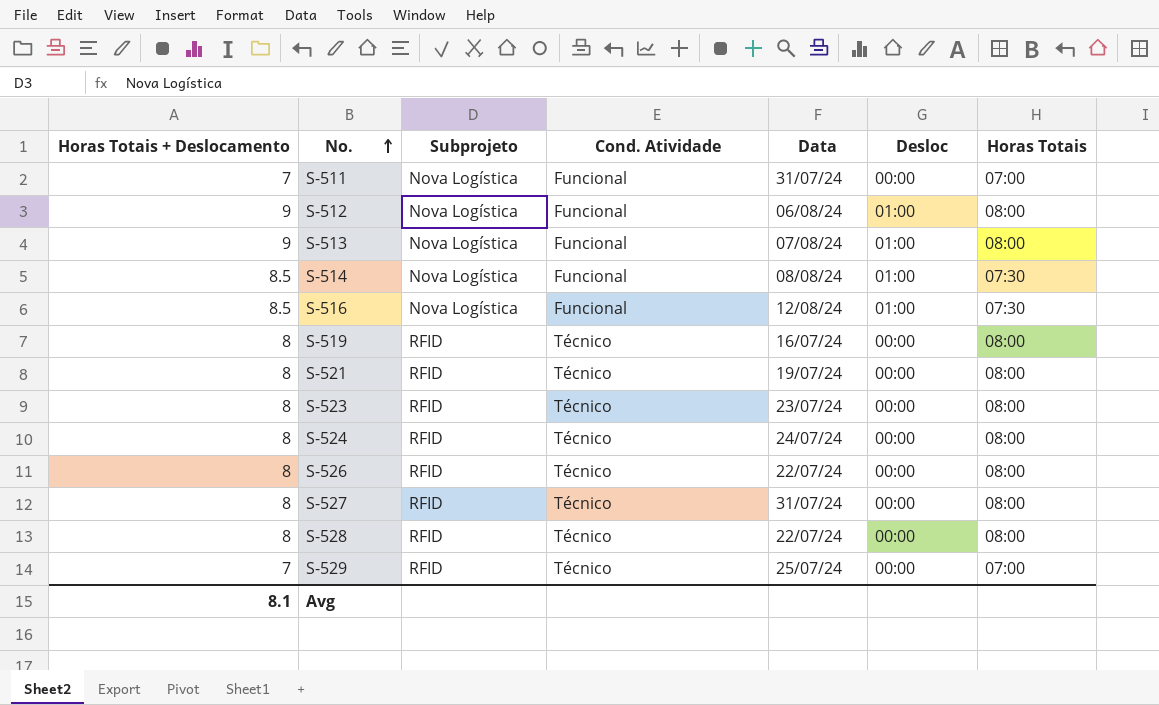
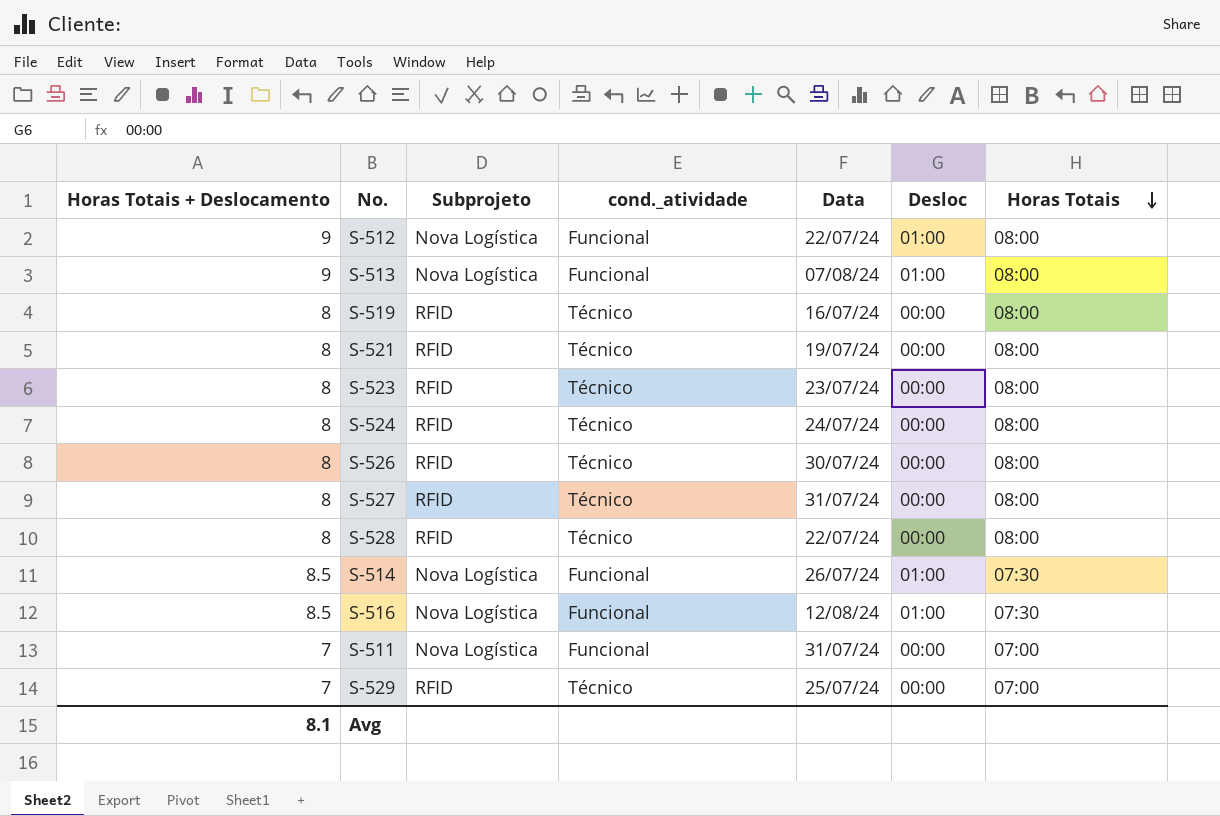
row order: No. ascending -> Horas Totais descending
column name: Cond. Atividade -> cond._atividade
S-512 | Data: 06/08/24 -> 22/07/24
S-526 | Data: 22/07/24 -> 30/07/24
S-514 | Data: 08/08/24 -> 26/07/24

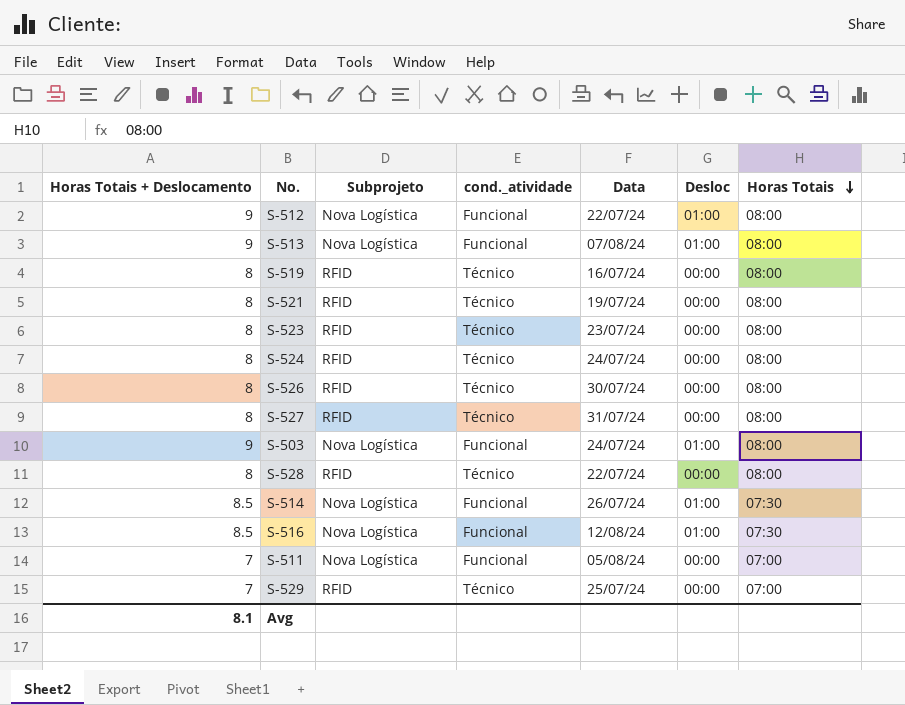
row S-503: none -> 9 | Nova Logística | Funcional | 24/07/24 | 01:00 | 08:00
S-511 | Data: 31/07/24 -> 05/08/24

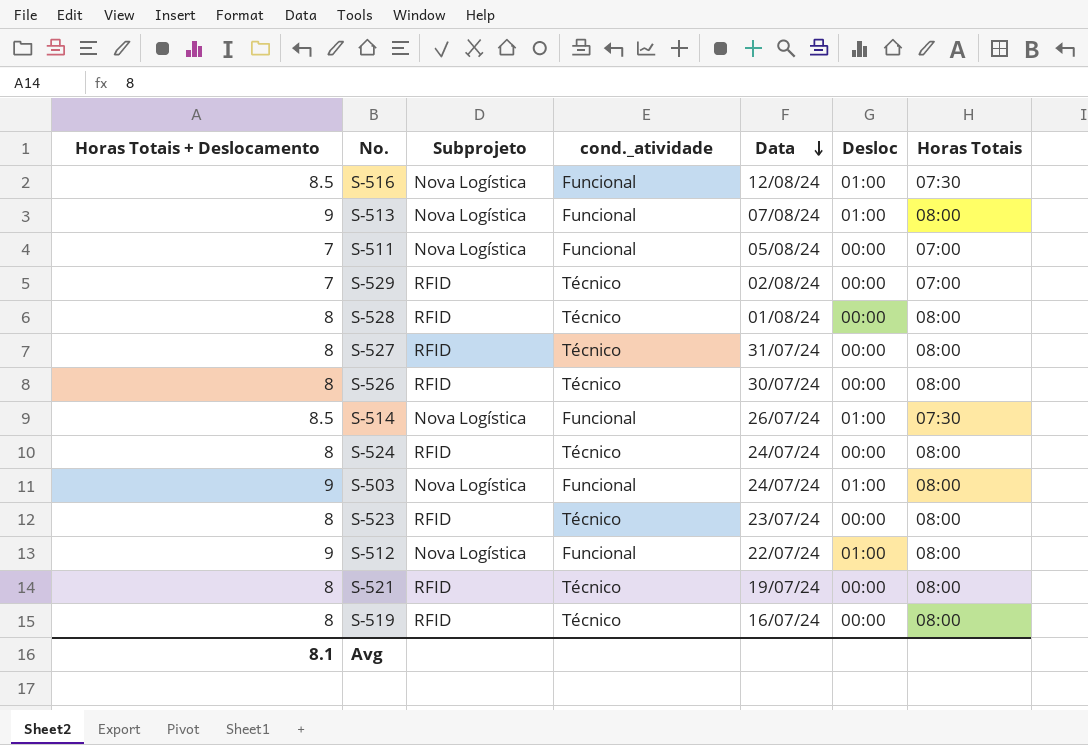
row order: Horas Totais descending -> Data descending
S-529 | Data: 25/07/24 -> 02/08/24
S-528 | Data: 22/07/24 -> 01/08/24

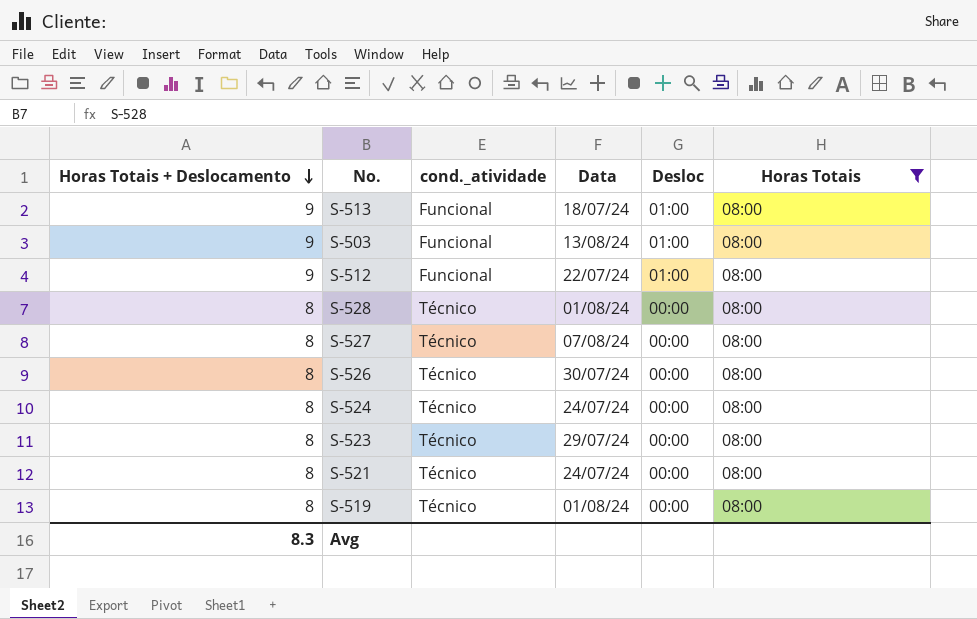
filter: none -> Horas Totais = 08:00
row order: Data descending -> Horas Totais + Deslocamento descending
column Subprojeto | position: 3 -> none
S-513 | Data: 07/08/24 -> 18/07/24
S-503 | Data: 24/07/24 -> 13/08/24
S-527 | Data: 31/07/24 -> 07/08/24
S-523 | Data: 23/07/24 -> 29/07/24
S-521 | Data: 19/07/24 -> 24/07/24
S-519 | Data: 16/07/24 -> 01/08/24
Avg | Horas Totais + Deslocamento: 8.1 -> 8.3

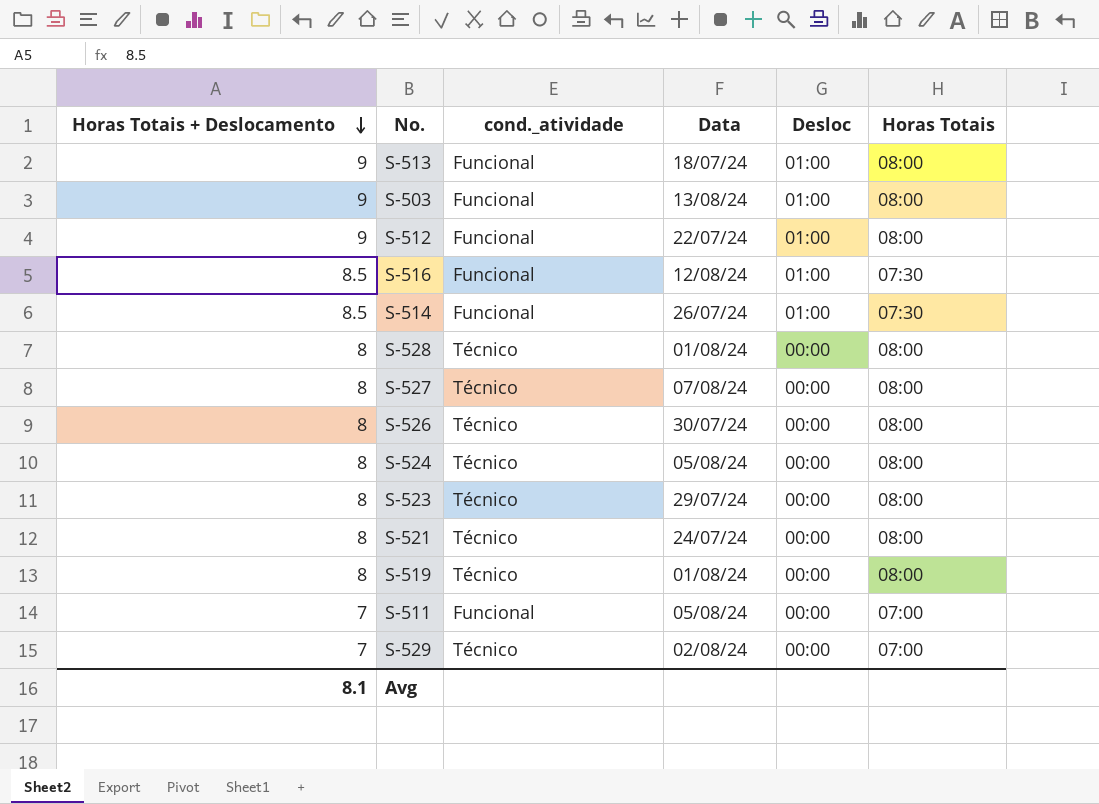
filter: Horas Totais = 08:00 -> none
S-524 | Data: 24/07/24 -> 05/08/24
Avg | Horas Totais + Deslocamento: 8.3 -> 8.1

